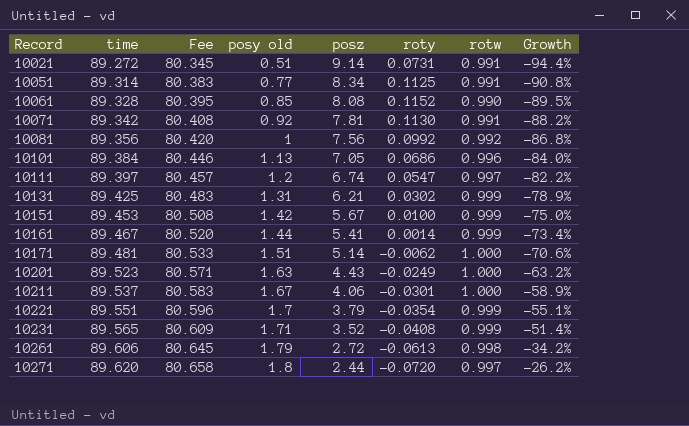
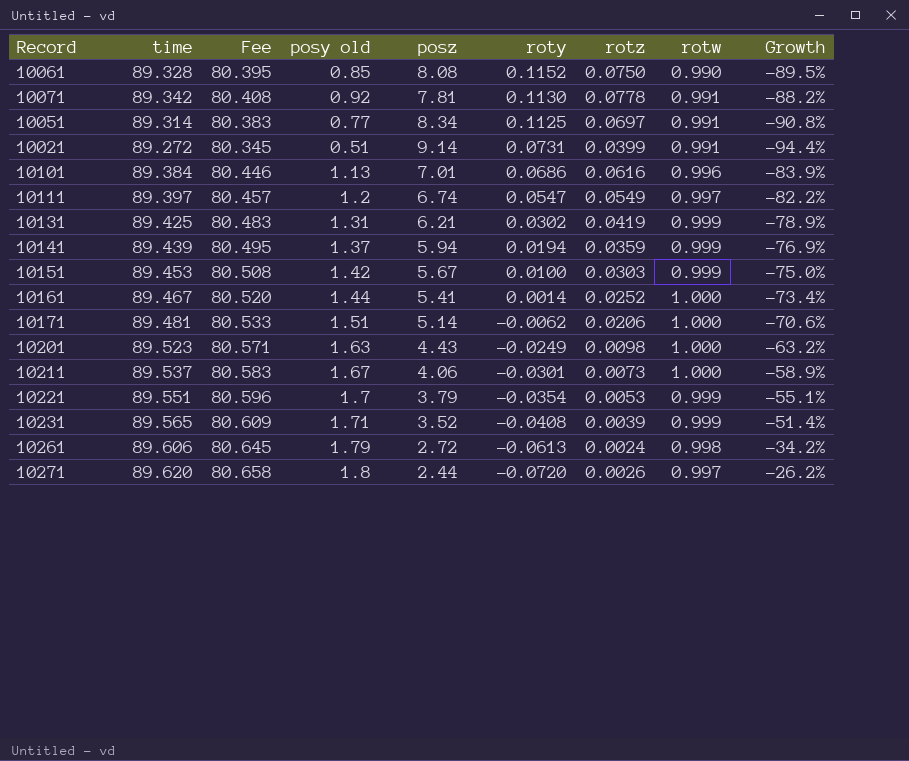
row order: Record ascending -> roty descending
column rotz | position: none -> 7
row 10081: 89.356 | 80.420 | 1 | 7.56 | 0.0992 | 0.992 | -86.8% -> none
10101 | posz: 7.05 -> 7.01
10101 | Growth: -84.0% -> -83.9%
row 10141: none -> 89.439 | 80.495 | 1.37 | 5.94 | 0.0194 | 0.0359 | 0.999 | -76.9%
10161 | rotw: 0.999 -> 1.000

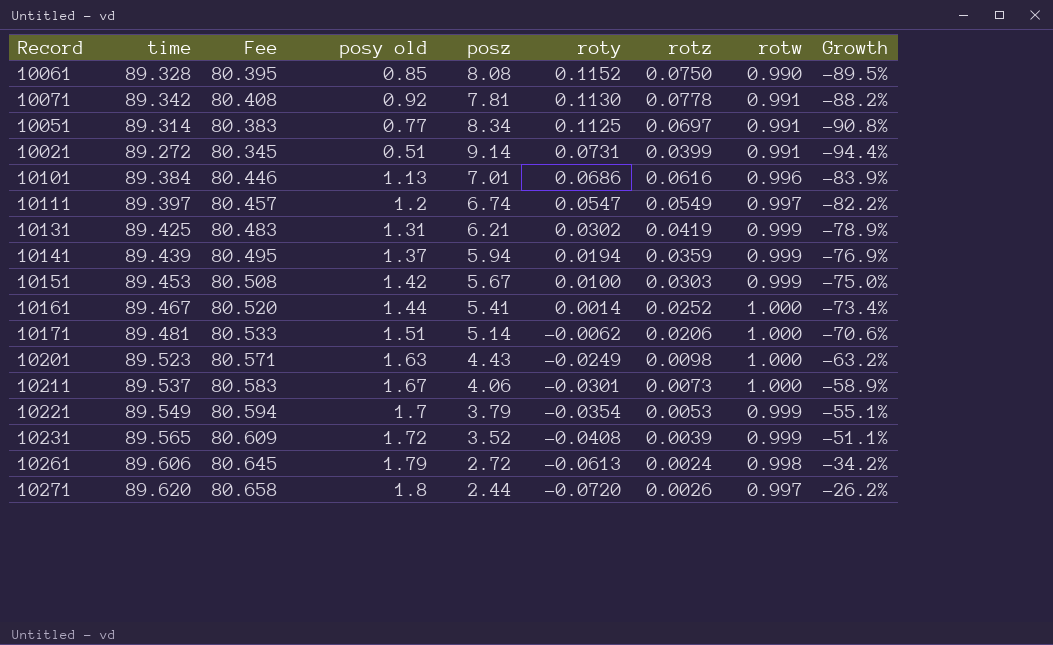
10221 | time: 89.551 -> 89.549
10221 | Fee: 80.596 -> 80.594
10231 | posy old: 1.71 -> 1.72
10231 | Growth: -51.4% -> -51.1%

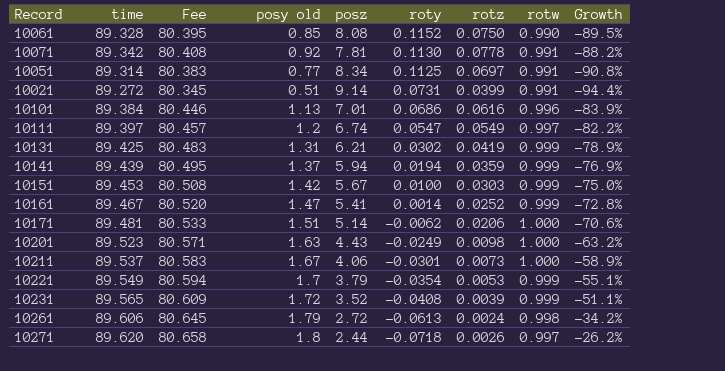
10161 | posy old: 1.44 -> 1.47
10161 | rotw: 1.000 -> 0.999
10161 | Growth: -73.4% -> -72.8%
10271 | roty: -0.0720 -> -0.0718

